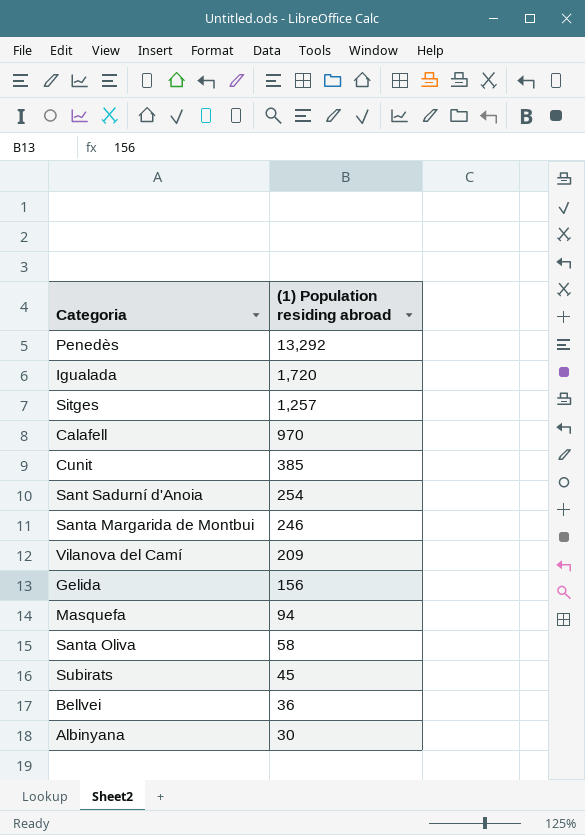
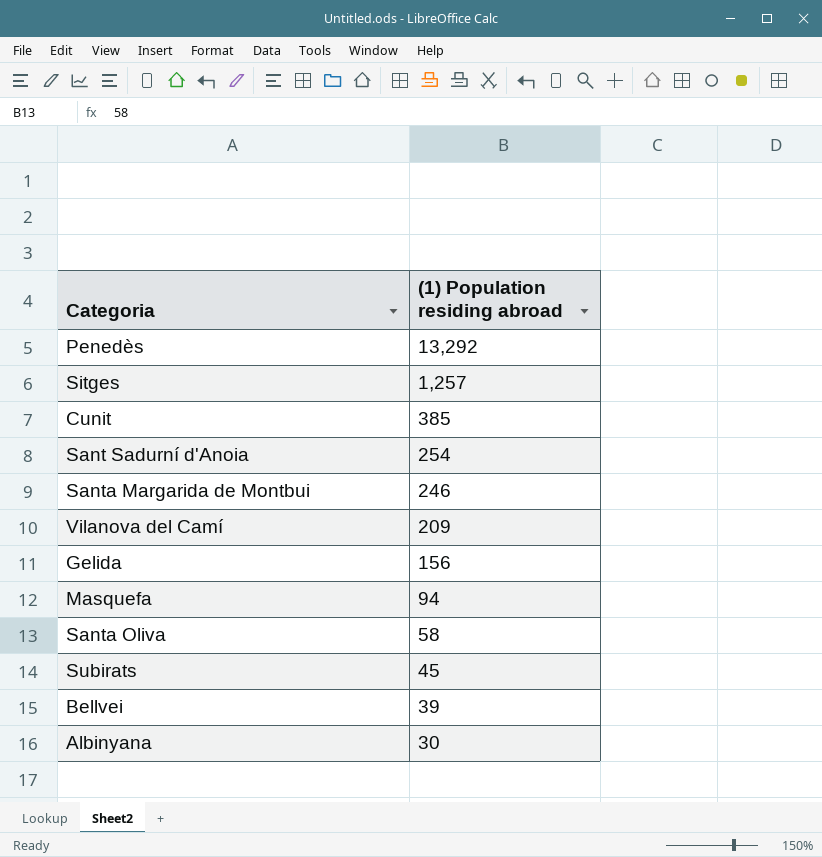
row Igualada: 1,720 -> none
row Calafell: 970 -> none
Bellvei | (1) Population residing abroad: 36 -> 39

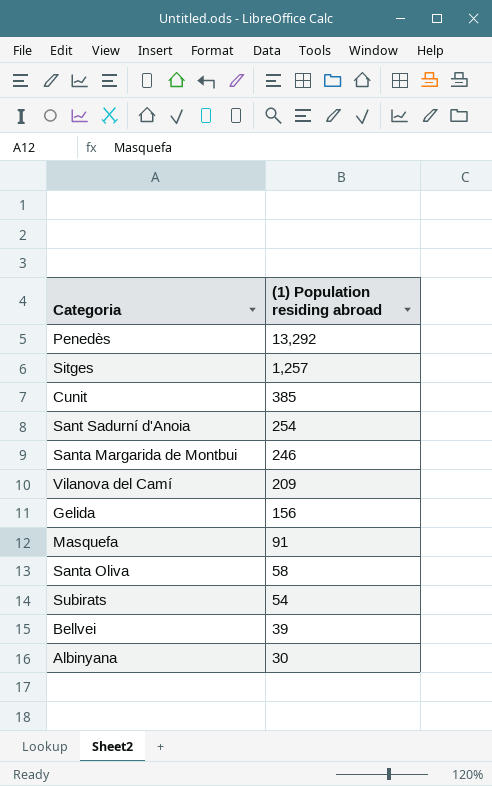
Masquefa | (1) Population residing abroad: 94 -> 91
Subirats | (1) Population residing abroad: 45 -> 54

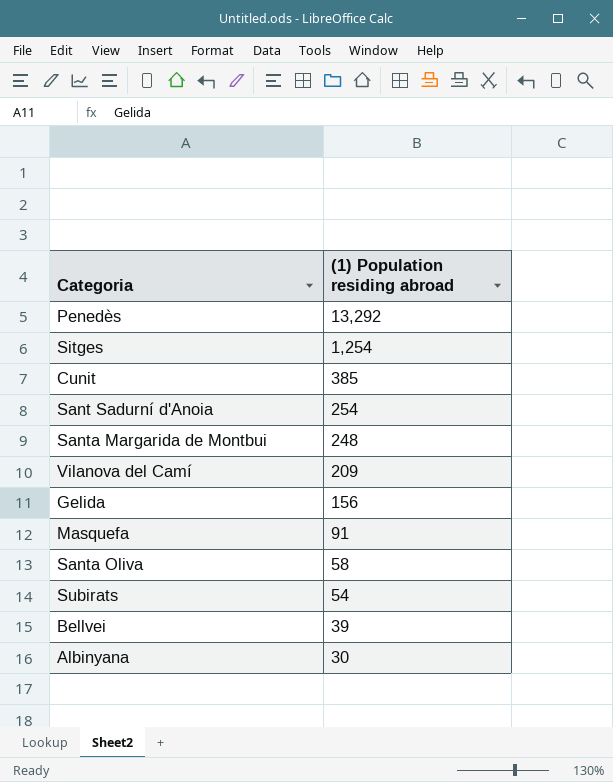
Sitges | (1) Population residing abroad: 1,257 -> 1,254
Santa Margarida de Montbui | (1) Population residing abroad: 246 -> 248

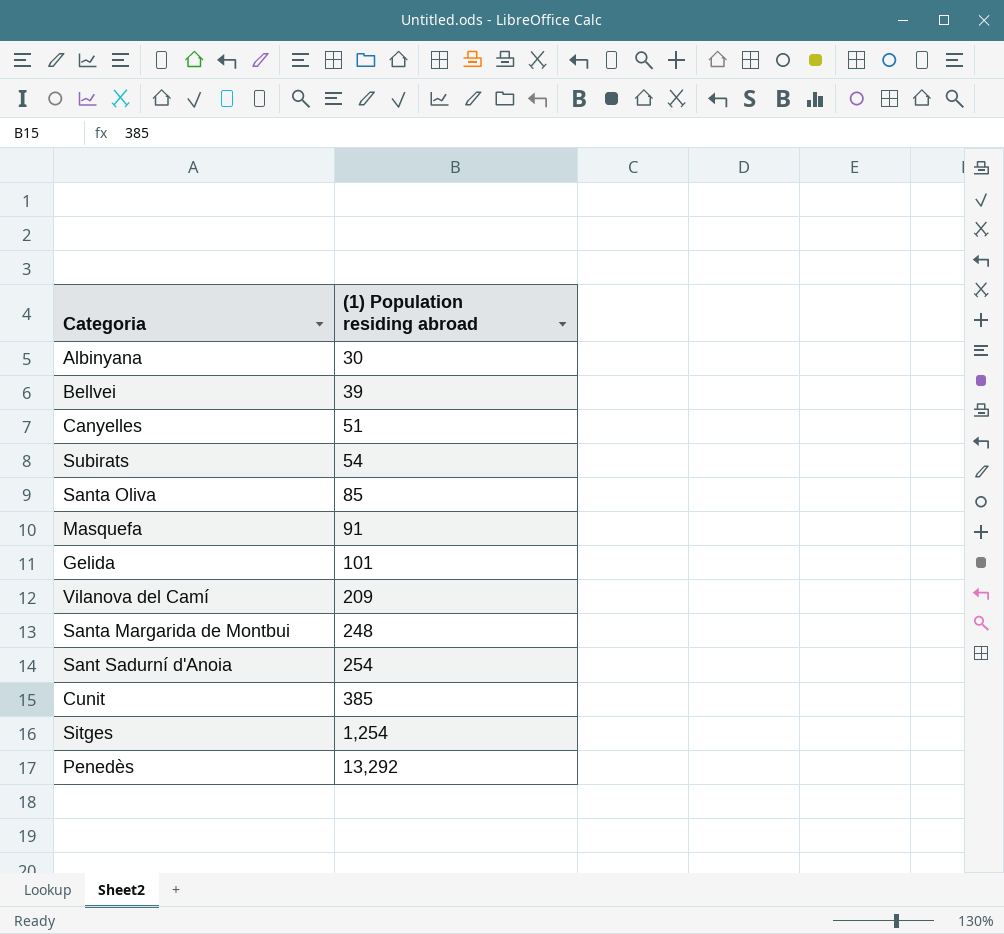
row order: (1) Population residing abroad descending -> (1) Population residing abroad ascending
row Canyelles: none -> 51
Santa Oliva | (1) Population residing abroad: 58 -> 85
Gelida | (1) Population residing abroad: 156 -> 101

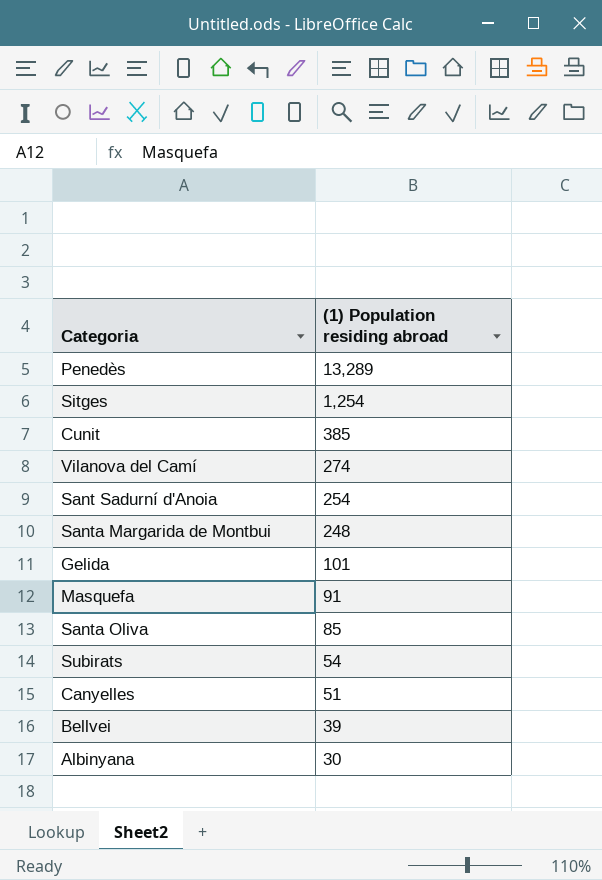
row order: (1) Population residing abroad ascending -> (1) Population residing abroad descending
Penedès | (1) Population residing abroad: 13,292 -> 13,289
Vilanova del Camí | (1) Population residing abroad: 209 -> 274

